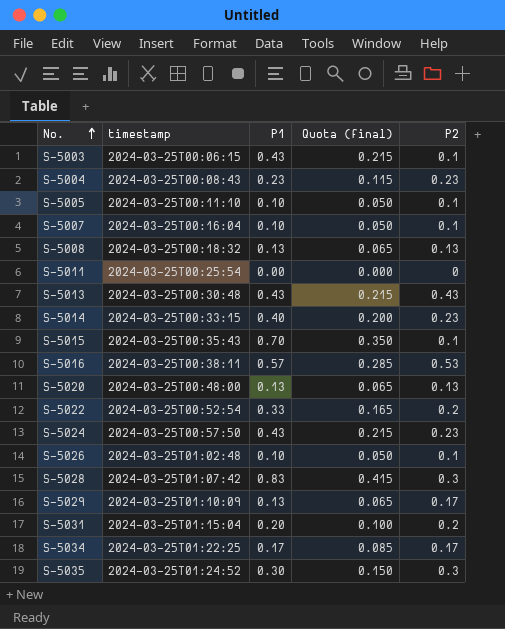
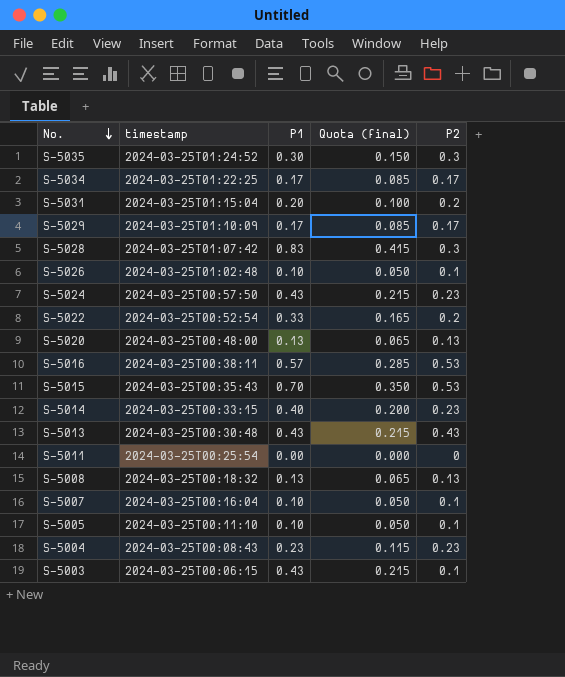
row order: No. ascending -> No. descending
S-5029 | P1: 0.13 -> 0.17
S-5029 | Quota (final): 0.065 -> 0.085
S-5015 | P2: 0.1 -> 0.53

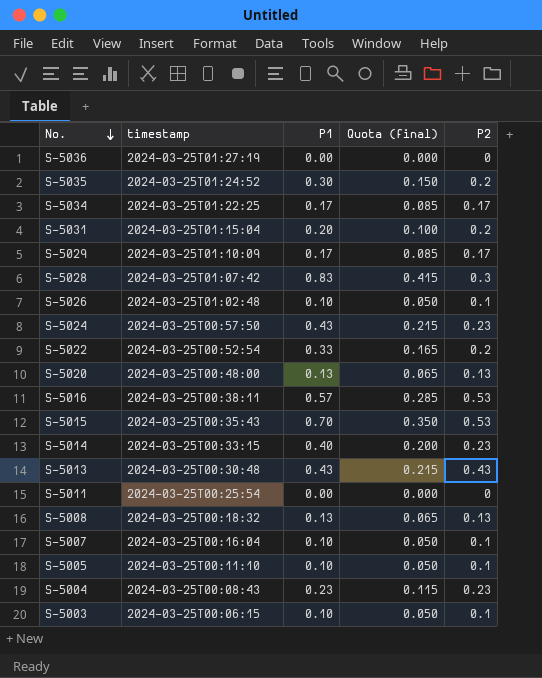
row S-5036: none -> 2024-03-25T01:27:19 | 0.00 | 0.000 | 0
S-5035 | P2: 0.3 -> 0.2
S-5003 | P1: 0.43 -> 0.10
S-5003 | Quota (final): 0.215 -> 0.050

